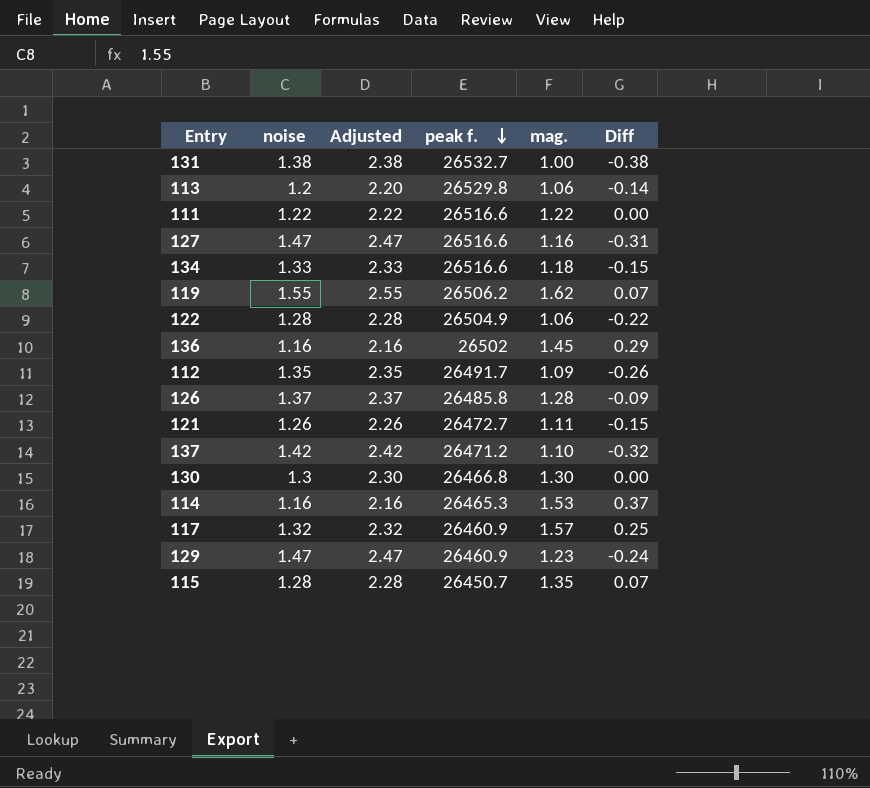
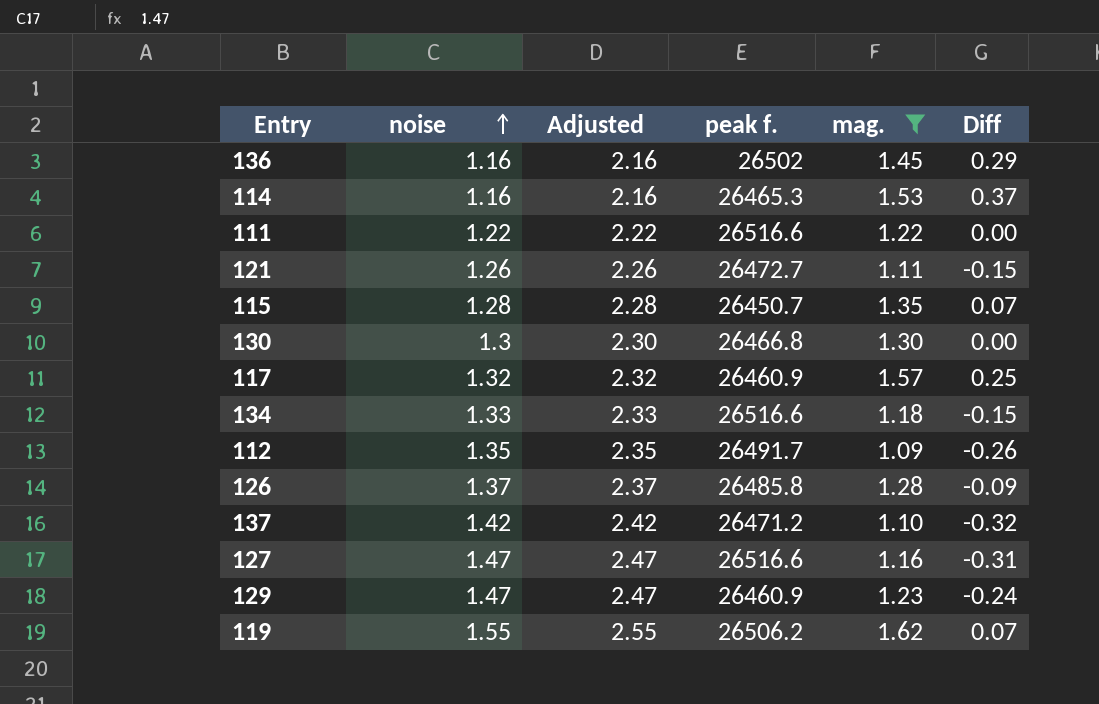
filter: none -> mag. >= 1.09
row order: peak f. descending -> noise ascending

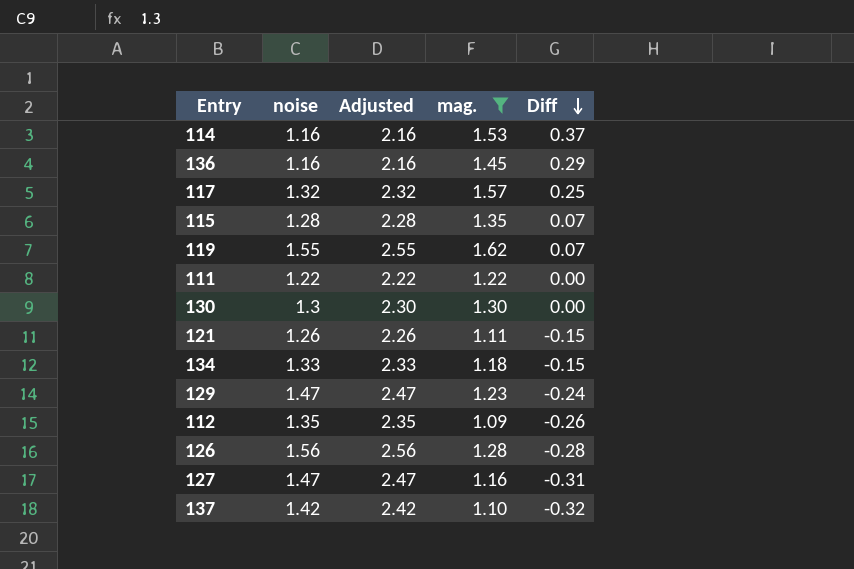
row order: noise ascending -> Diff descending
column peak f. | position: 4 -> none
126 | noise: 1.37 -> 1.56
126 | Adjusted: 2.37 -> 2.56
126 | Diff: -0.09 -> -0.28

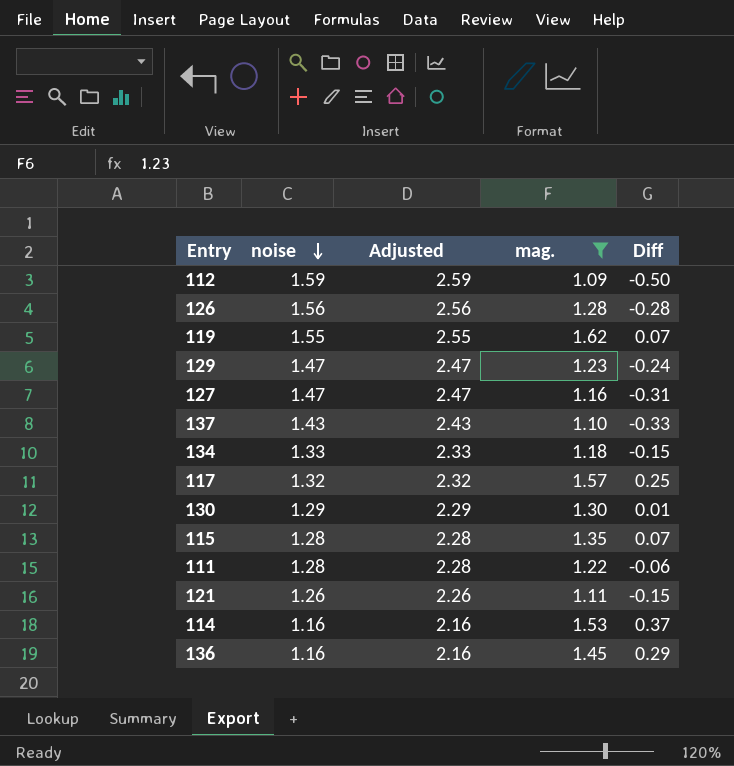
row order: Diff descending -> noise descending
112 | noise: 1.35 -> 1.59
112 | Adjusted: 2.35 -> 2.59
112 | Diff: -0.26 -> -0.50
137 | noise: 1.42 -> 1.43
137 | Adjusted: 2.42 -> 2.43
137 | Diff: -0.32 -> -0.33
130 | noise: 1.3 -> 1.29
130 | Adjusted: 2.30 -> 2.29
130 | Diff: 0.00 -> 0.01
111 | noise: 1.22 -> 1.28
111 | Adjusted: 2.22 -> 2.28
111 | Diff: 0.00 -> -0.06

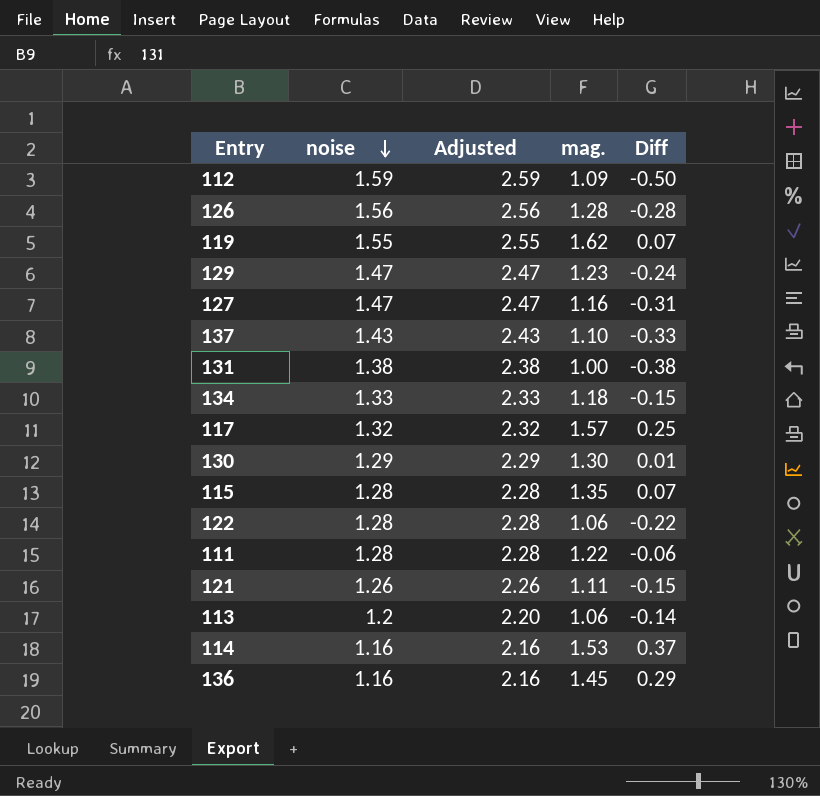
filter: mag. >= 1.09 -> none

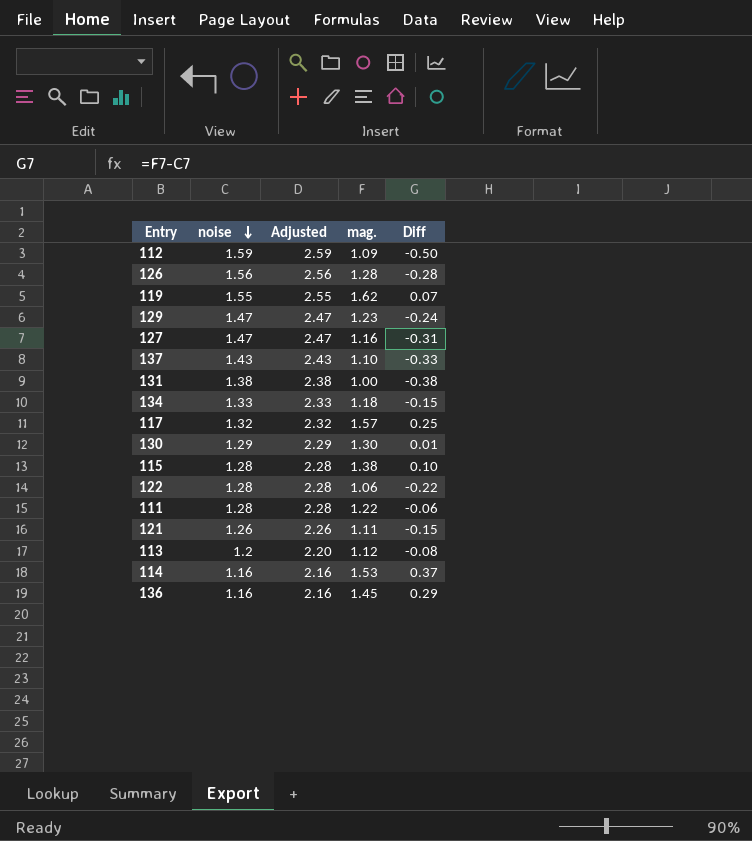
115 | mag.: 1.35 -> 1.38
115 | Diff: 0.07 -> 0.10
113 | mag.: 1.06 -> 1.12
113 | Diff: -0.14 -> -0.08

